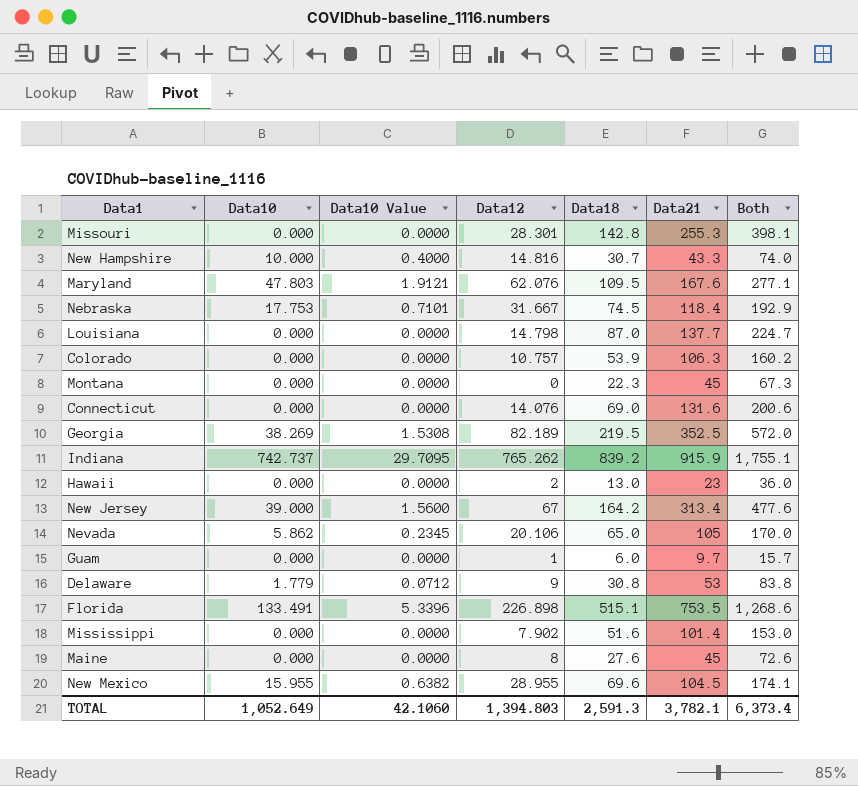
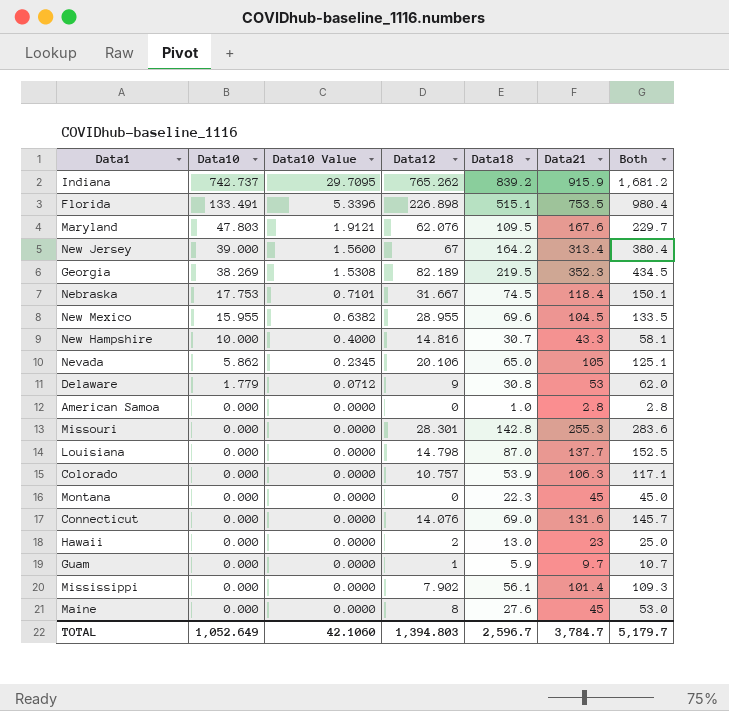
row order: none -> Data10 descending
column Both | formula: [Data18] + [Data21] -> [Data12] + [Data21]
Georgia | Data21: 352.5 -> 352.3
row American Samoa: none -> 0.000 | 0.0000 | 0 | 1.0 | 2.8 | 2.8
Guam | Data18: 6.0 -> 5.9
Mississippi | Data18: 51.6 -> 56.1
TOTAL | Data18: 2,591.3 -> 2,596.7
TOTAL | Data21: 3,782.1 -> 3,784.7
TOTAL | Both: 6,373.4 -> 5,179.7

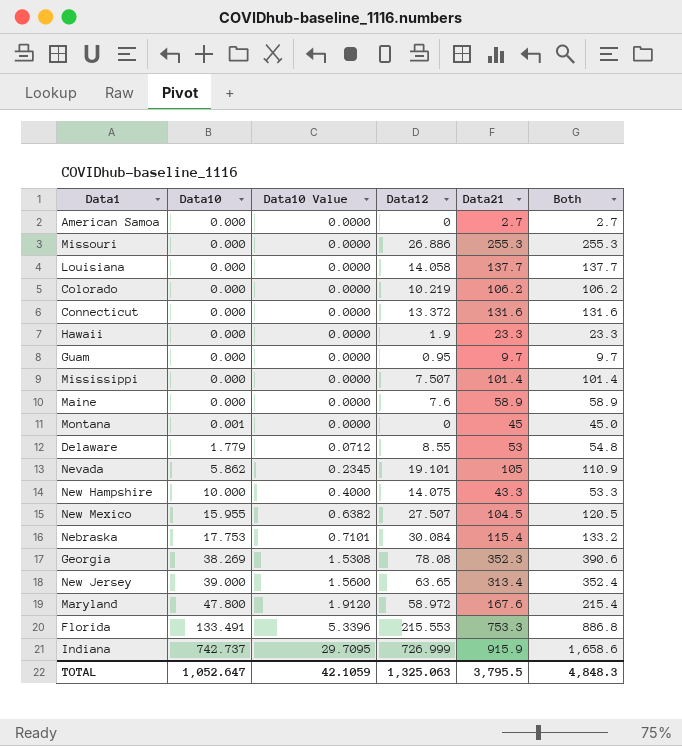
row order: Data10 descending -> Data10 ascending
column Data18 | position: 5 -> none
column Both | formula: [Data12] + [Data21] -> [Data10] + [Data21]
American Samoa | Data21: 2.8 -> 2.7
Missouri | Data12: 28.301 -> 26.886
Louisiana | Data12: 14.798 -> 14.058
Colorado | Data12: 10.757 -> 10.219
Colorado | Data21: 106.3 -> 106.2
Connecticut | Data12: 14.076 -> 13.372
Hawaii | Data12: 2 -> 1.9
Hawaii | Data21: 23 -> 23.3
Guam | Data12: 1 -> 0.95
Mississippi | Data12: 7.902 -> 7.507
Maine | Data12: 8 -> 7.6
Maine | Data21: 45 -> 58.9
Montana | Data10: 0.000 -> 0.001
Delaware | Data12: 9 -> 8.55
Nevada | Data12: 20.106 -> 19.101
New Hampshire | Data12: 14.816 -> 14.075
New Mexico | Data12: 28.955 -> 27.507
Nebraska | Data12: 31.667 -> 30.084
Nebraska | Data21: 118.4 -> 115.4
Georgia | Data12: 82.189 -> 78.08
New Jersey | Data12: 67 -> 63.65
Maryland | Data10: 47.803 -> 47.800
Maryland | Data10 Value: 1.9121 -> 1.9120
Maryland | Data12: 62.076 -> 58.972
Florida | Data12: 226.898 -> 215.553
Florida | Data21: 753.5 -> 753.3
Indiana | Data12: 765.262 -> 726.999
TOTAL | Data10: 1,052.649 -> 1,052.647
TOTAL | Data10 Value: 42.1060 -> 42.1059
TOTAL | Data12: 1,394.803 -> 1,325.063
TOTAL | Data21: 3,784.7 -> 3,795.5
TOTAL | Both: 5,179.7 -> 4,848.3

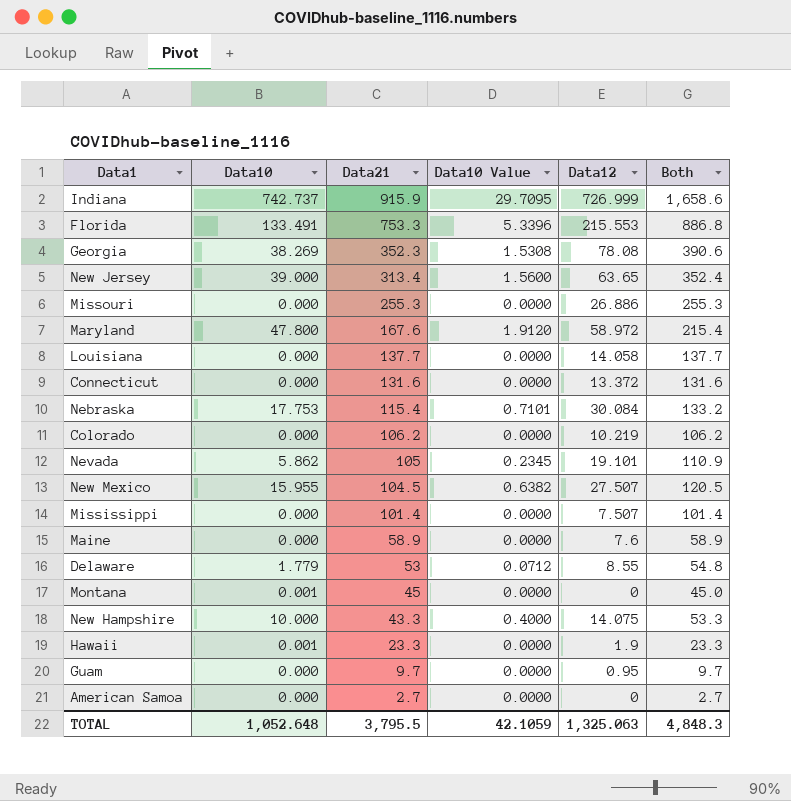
row order: Data10 ascending -> Data21 descending
column Data21 | position: 5 -> 3
Hawaii | Data10: 0.000 -> 0.001
TOTAL | Data10: 1,052.647 -> 1,052.648

